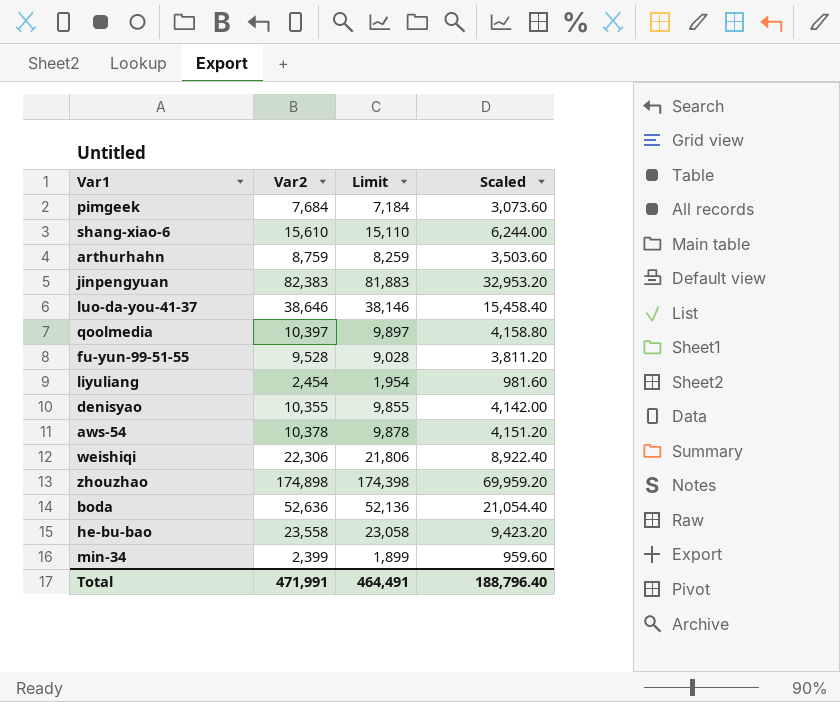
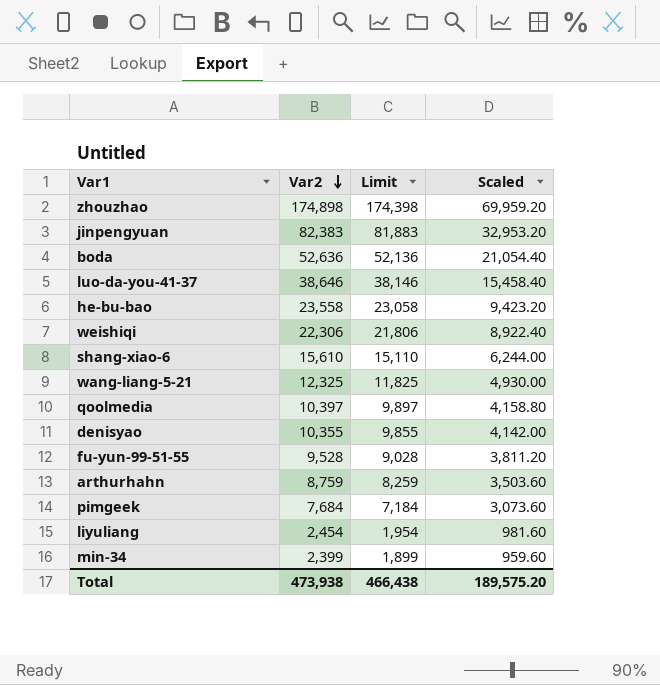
row order: none -> Var2 descending
row aws-54: 10,378 | 9,878 | 4,151.20 -> none
row wang-liang-5-21: none -> 12,325 | 11,825 | 4,930.00
Total | Var2: 471,991 -> 473,938
Total | Limit: 464,491 -> 466,438
Total | Scaled: 188,796.40 -> 189,575.20

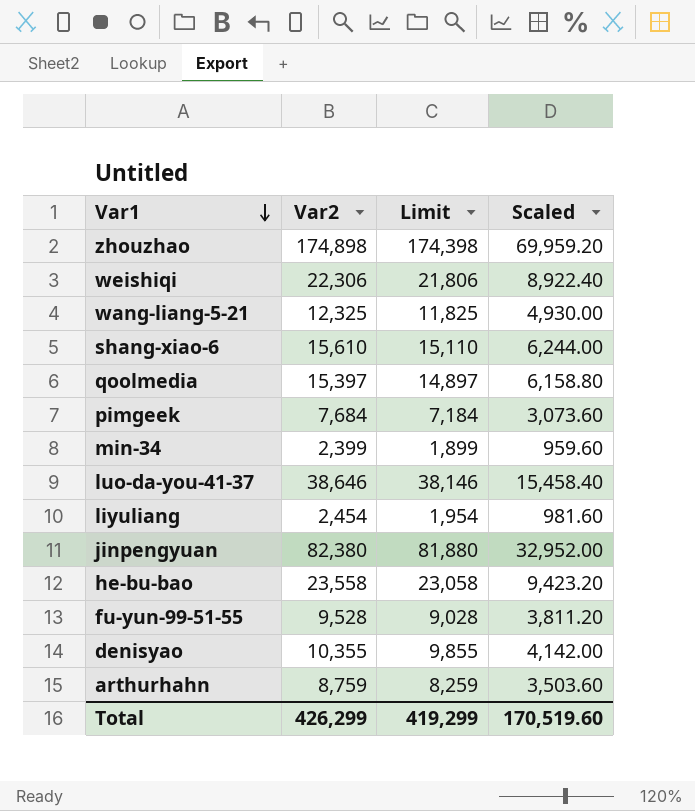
row order: Var2 descending -> Var1 descending
row boda: 52,636 | 52,136 | 21,054.40 -> none
qoolmedia | Var2: 10,397 -> 15,397
qoolmedia | Limit: 9,897 -> 14,897
qoolmedia | Scaled: 4,158.80 -> 6,158.80
jinpengyuan | Var2: 82,383 -> 82,380
jinpengyuan | Limit: 81,883 -> 81,880
jinpengyuan | Scaled: 32,953.20 -> 32,952.00
Total | Var2: 473,938 -> 426,299
Total | Limit: 466,438 -> 419,299
Total | Scaled: 189,575.20 -> 170,519.60

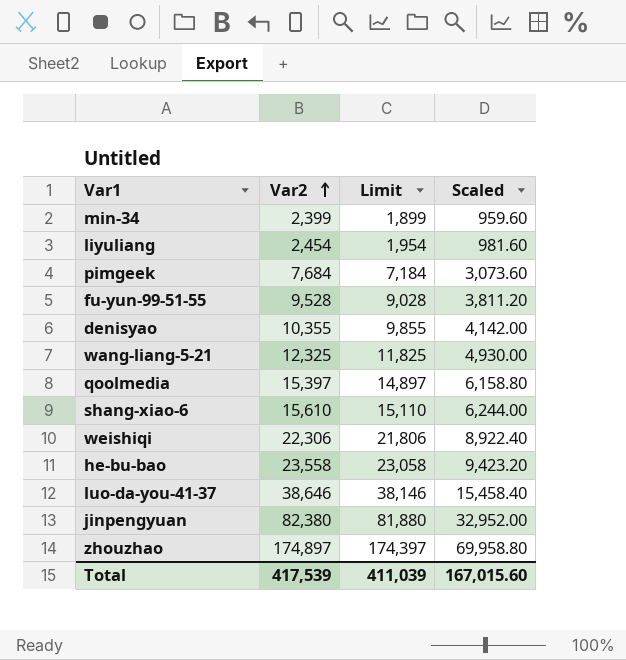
row order: Var1 descending -> Var2 ascending
row arthurhahn: 8,759 | 8,259 | 3,503.60 -> none
zhouzhao | Var2: 174,898 -> 174,897
zhouzhao | Limit: 174,398 -> 174,397
zhouzhao | Scaled: 69,959.20 -> 69,958.80
Total | Var2: 426,299 -> 417,539
Total | Limit: 419,299 -> 411,039
Total | Scaled: 170,519.60 -> 167,015.60

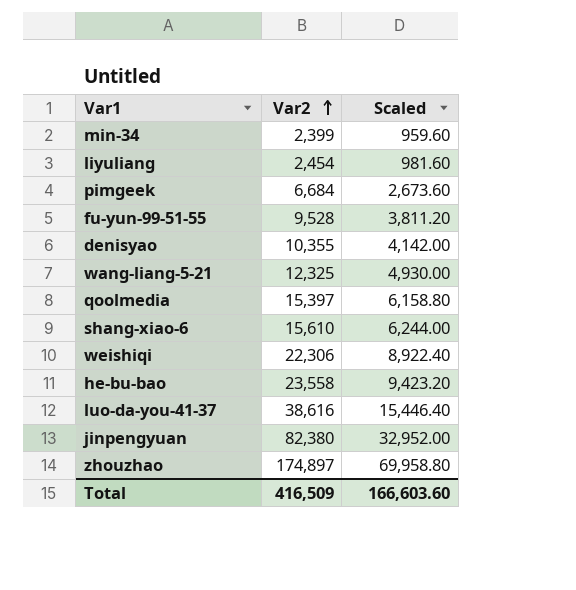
column Limit | formula: [Var2] - 500 -> none
pimgeek | Var2: 7,684 -> 6,684
pimgeek | Scaled: 3,073.60 -> 2,673.60
luo-da-you-41-37 | Var2: 38,646 -> 38,616
luo-da-you-41-37 | Scaled: 15,458.40 -> 15,446.40
Total | Var2: 417,539 -> 416,509
Total | Scaled: 167,015.60 -> 166,603.60

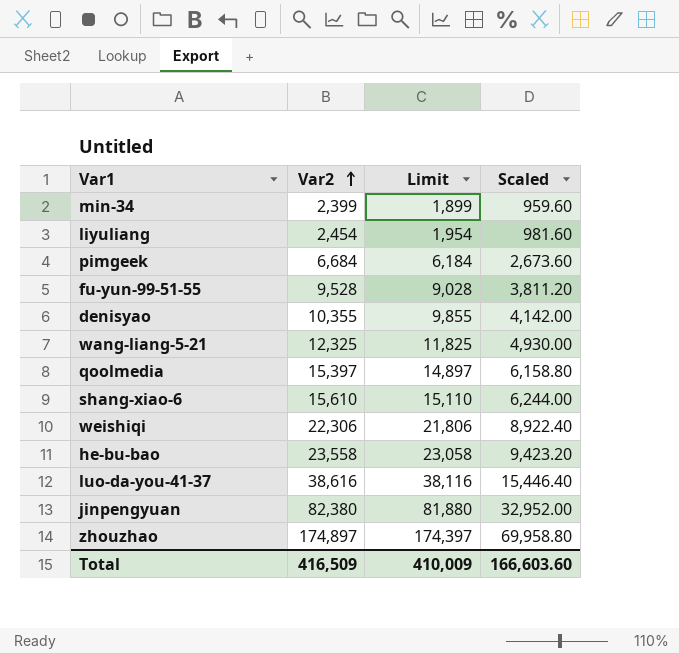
column Limit | formula: none -> [Var2] - 500

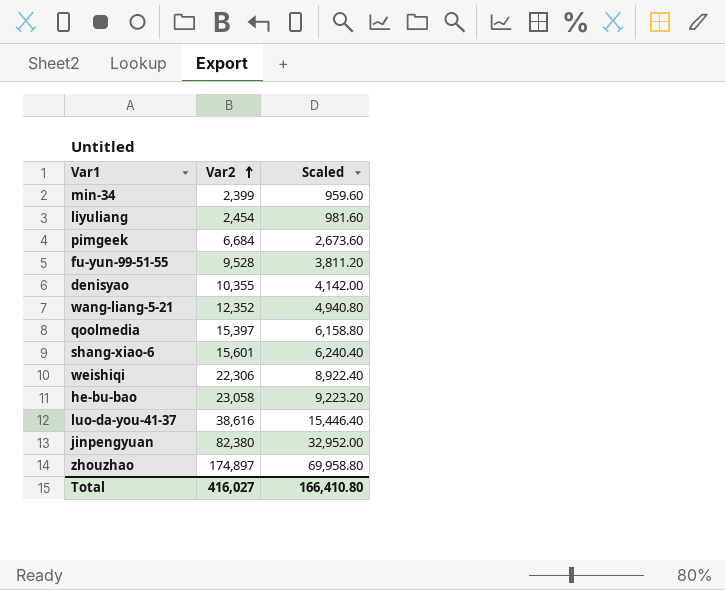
column Limit | formula: [Var2] - 500 -> none
wang-liang-5-21 | Var2: 12,325 -> 12,352
wang-liang-5-21 | Scaled: 4,930.00 -> 4,940.80
shang-xiao-6 | Var2: 15,610 -> 15,601
shang-xiao-6 | Scaled: 6,244.00 -> 6,240.40
he-bu-bao | Var2: 23,558 -> 23,058
he-bu-bao | Scaled: 9,423.20 -> 9,223.20
Total | Var2: 416,509 -> 416,027
Total | Scaled: 166,603.60 -> 166,410.80

